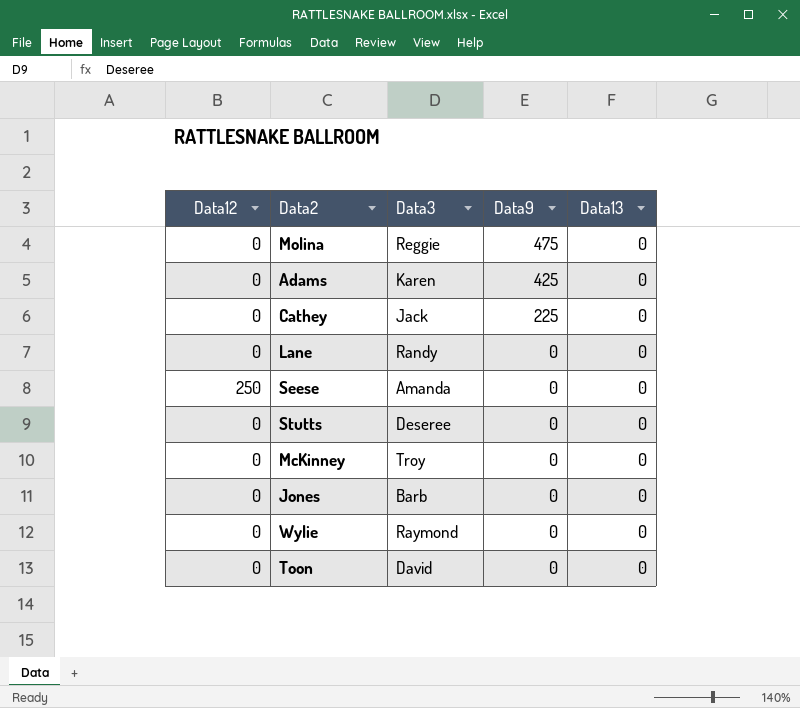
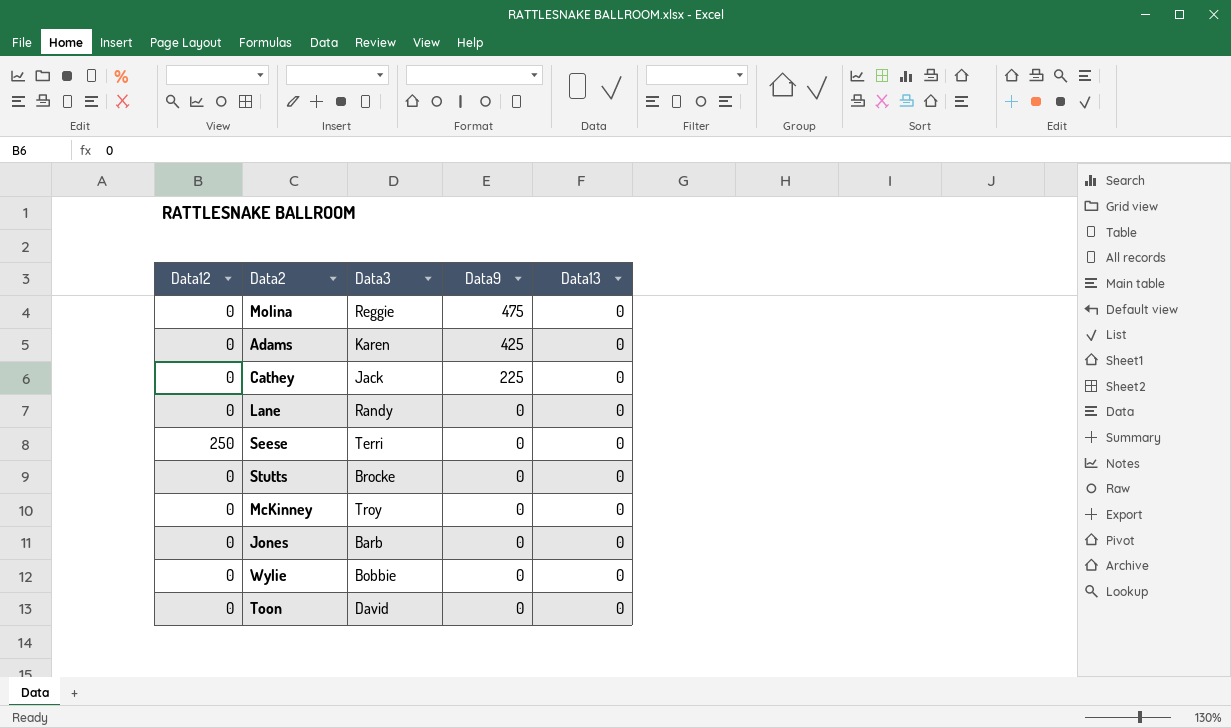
Seese | Data3: Amanda -> Terri
Stutts | Data3: Deseree -> Brocke
Wylie | Data3: Raymond -> Bobbie

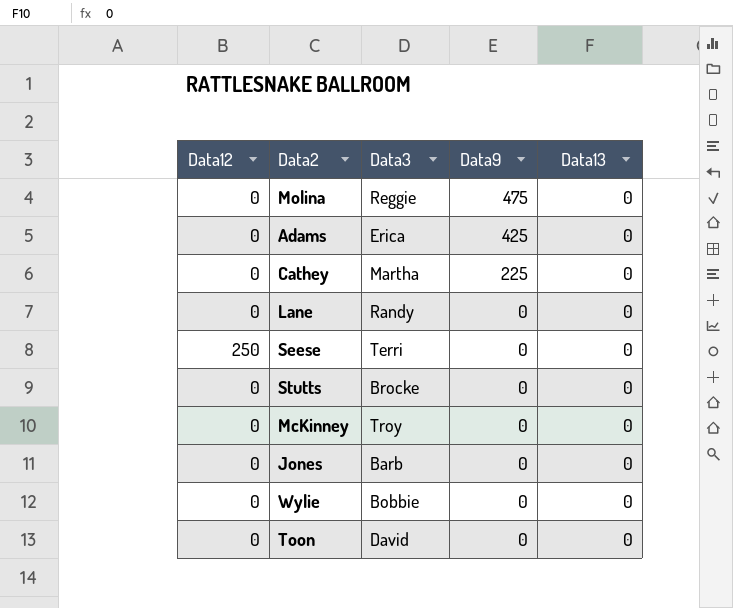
Adams | Data3: Karen -> Erica
Cathey | Data3: Jack -> Martha

